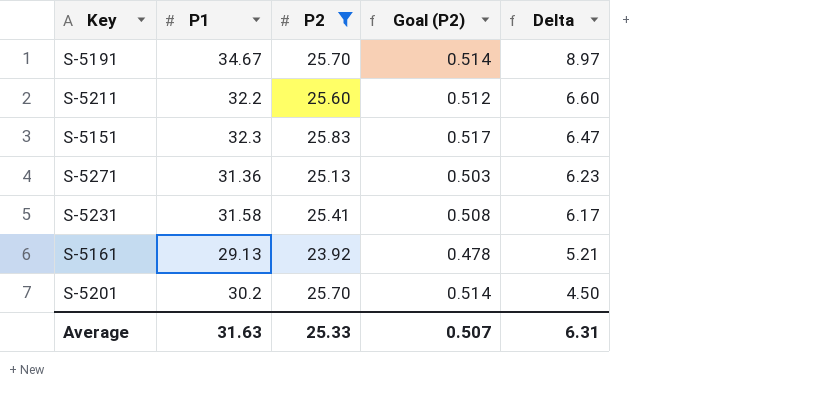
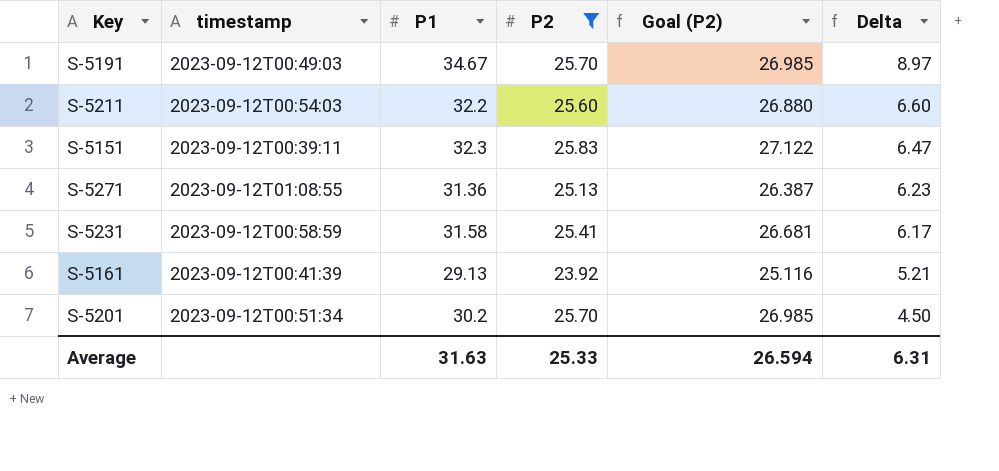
column timestamp | position: none -> 2
column Goal (P2) | formula: [P2] * 0.02 -> [P2] * 1.05
Average | Goal (P2): 0.507 -> 26.594

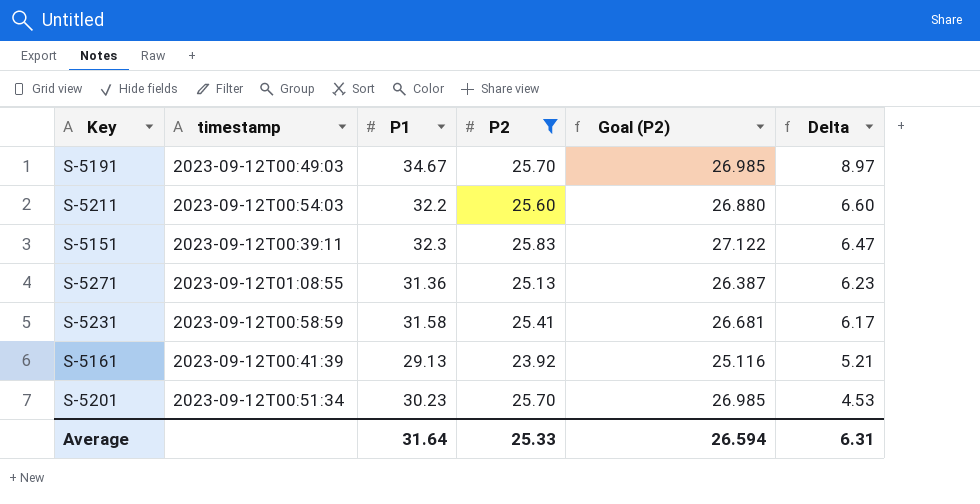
S-5201 | P1: 30.2 -> 30.23
S-5201 | Delta: 4.50 -> 4.53
Average | P1: 31.63 -> 31.64

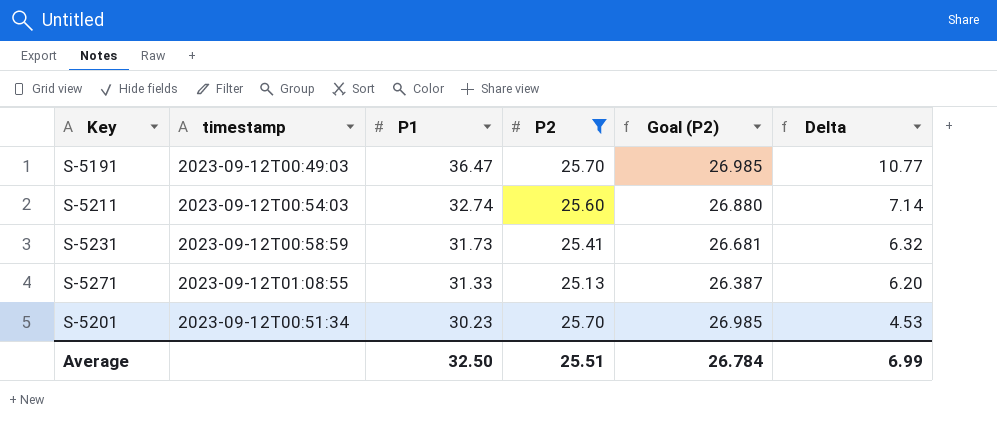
row order: Delta descending -> P1 descending
row S-5151: 2023-09-12T00:39:11 | 32.3 | 25.83 | 27.122 | 6.47 -> none
row S-5161: 2023-09-12T00:41:39 | 29.13 | 23.92 | 25.116 | 5.21 -> none
S-5191 | P1: 34.67 -> 36.47
S-5191 | Delta: 8.97 -> 10.77
S-5211 | P1: 32.2 -> 32.74
S-5211 | Delta: 6.60 -> 7.14
S-5231 | P1: 31.58 -> 31.73
S-5231 | Delta: 6.17 -> 6.32
S-5271 | P1: 31.36 -> 31.33
S-5271 | Delta: 6.23 -> 6.20
Average | P1: 31.64 -> 32.50
Average | P2: 25.33 -> 25.51
Average | Goal (P2): 26.594 -> 26.784
Average | Delta: 6.31 -> 6.99

